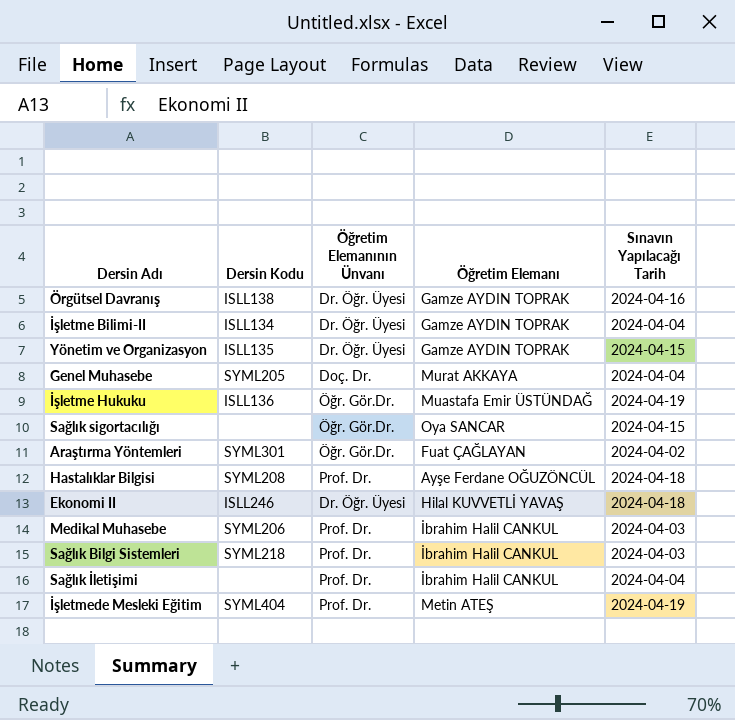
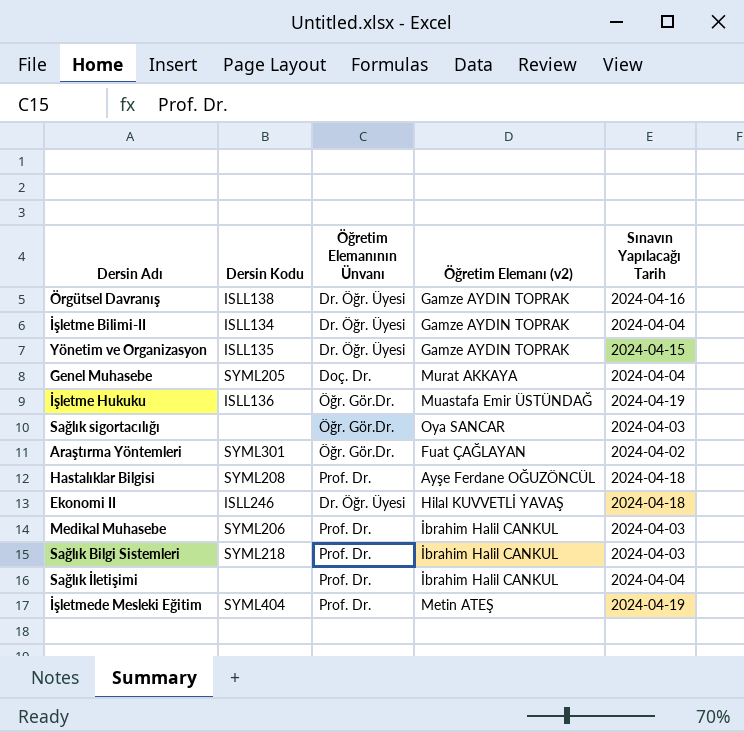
column name: Öğretim Elemanı -> Öğretim Elemanı (v2)
Sağlık sigortacılığı | Sınavın Yapılacağı Tarih: 2024-04-15 -> 2024-04-03

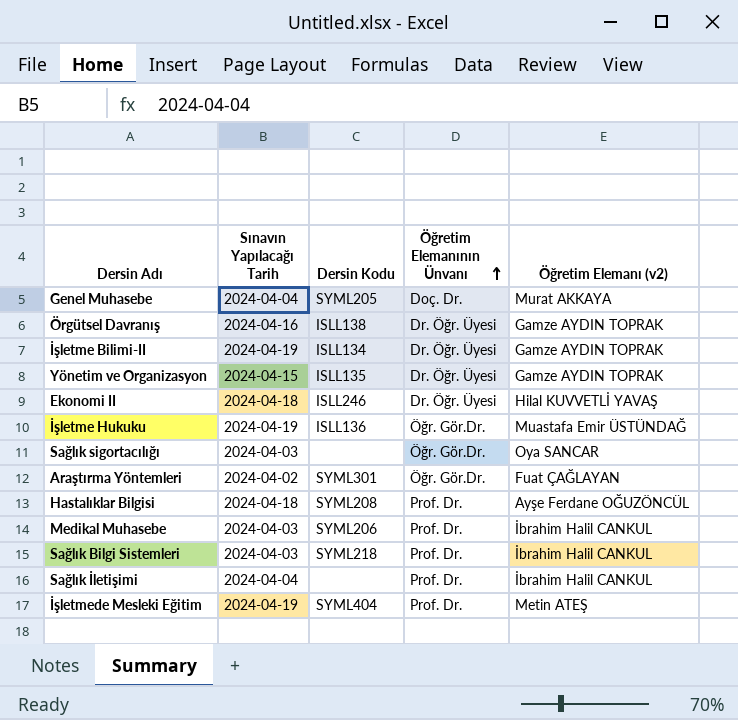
row order: none -> Öğretim Elemanının Ünvanı ascending
column Sınavın Yapılacağı Tarih | position: 5 -> 2
İşletme Bilimi-II | Sınavın Yapılacağı Tarih: 2024-04-04 -> 2024-04-19

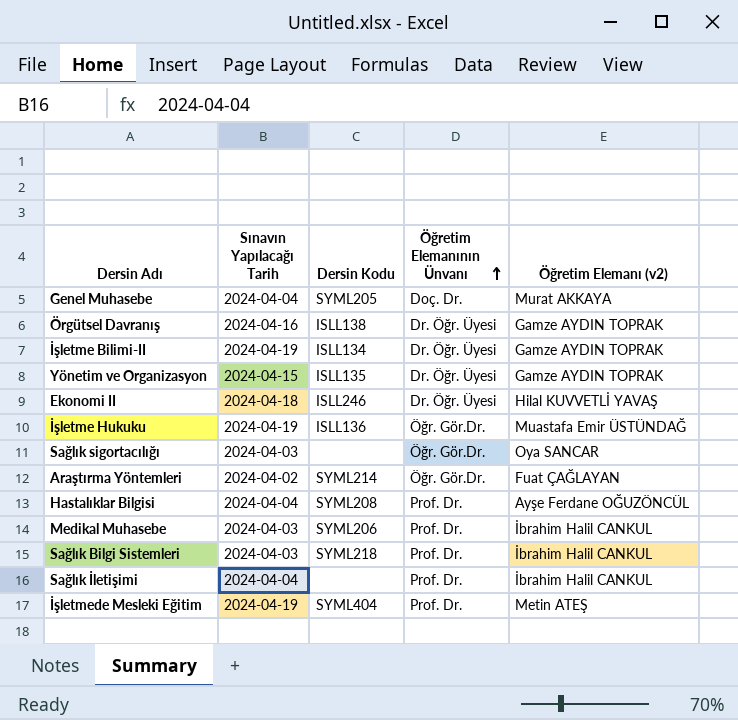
Araştırma Yöntemleri | Dersin Kodu: SYML301 -> SYML214
Hastalıklar Bilgisi | Sınavın Yapılacağı Tarih: 2024-04-18 -> 2024-04-04

